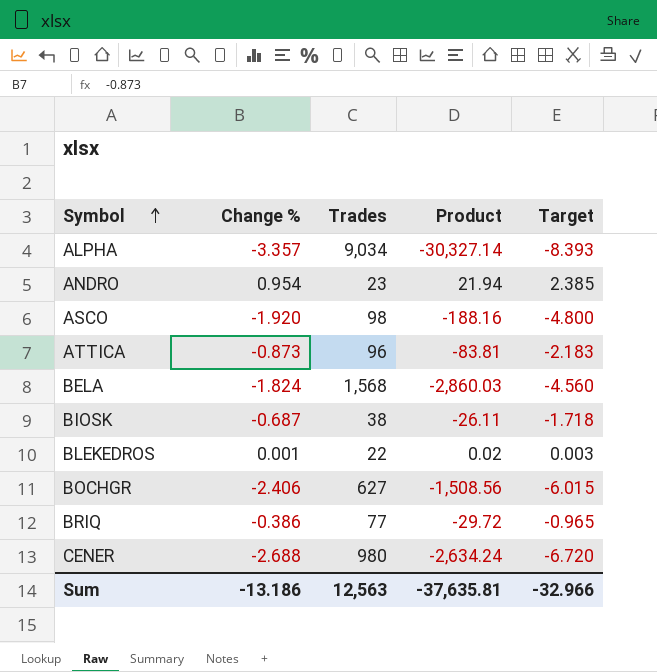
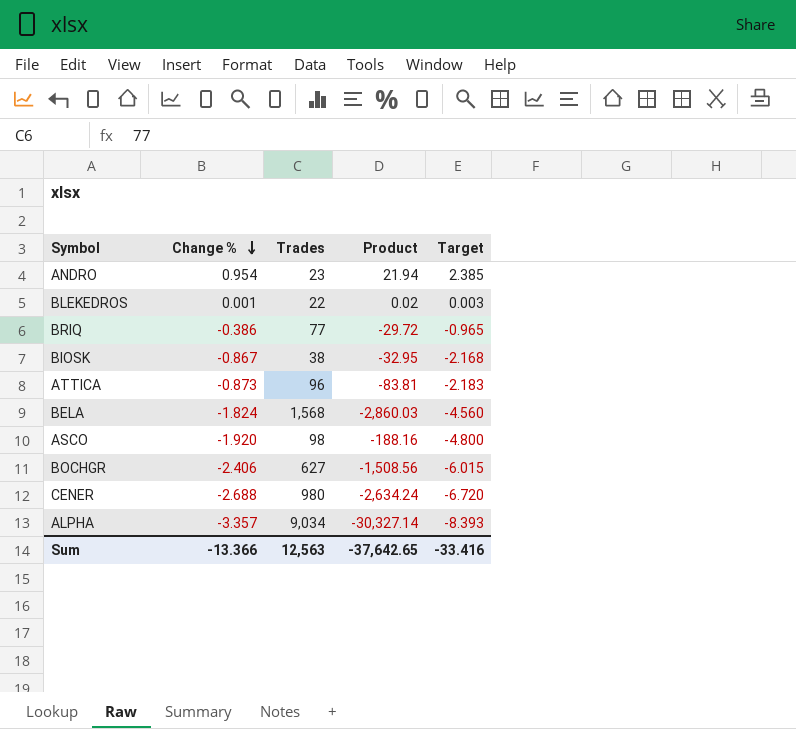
row order: Symbol ascending -> Change % descending
BIOSK | Change %: -0.687 -> -0.867
BIOSK | Product: -26.11 -> -32.95
BIOSK | Target: -1.718 -> -2.168
Sum | Change %: -13.186 -> -13.366
Sum | Product: -37,635.81 -> -37,642.65
Sum | Target: -32.966 -> -33.416

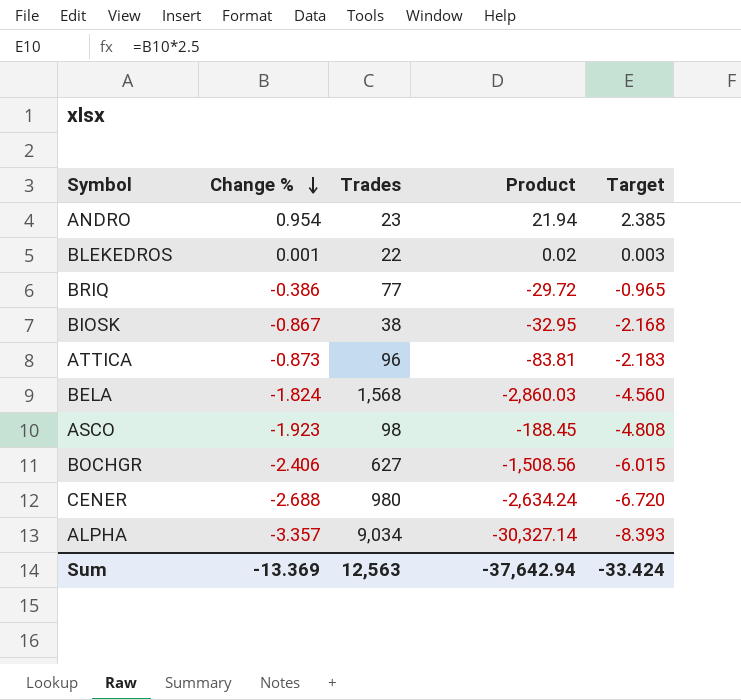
ASCO | Change %: -1.920 -> -1.923
ASCO | Product: -188.16 -> -188.45
ASCO | Target: -4.800 -> -4.808
Sum | Change %: -13.366 -> -13.369
Sum | Product: -37,642.65 -> -37,642.94
Sum | Target: -33.416 -> -33.424

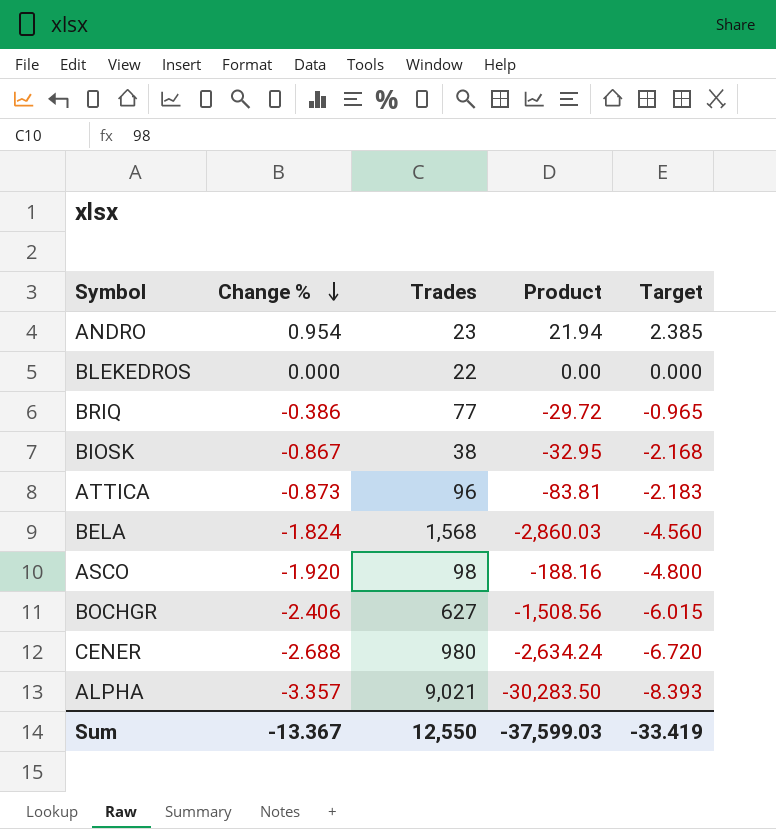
BLEKEDROS | Change %: 0.001 -> 0.000
BLEKEDROS | Product: 0.02 -> 0.00
BLEKEDROS | Target: 0.003 -> 0.000
ASCO | Change %: -1.923 -> -1.920
ASCO | Product: -188.45 -> -188.16
ASCO | Target: -4.808 -> -4.800
ALPHA | Trades: 9,034 -> 9,021
ALPHA | Product: -30,327.14 -> -30,283.50
Sum | Change %: -13.369 -> -13.367
Sum | Trades: 12,563 -> 12,550
Sum | Product: -37,642.94 -> -37,599.03
Sum | Target: -33.424 -> -33.419

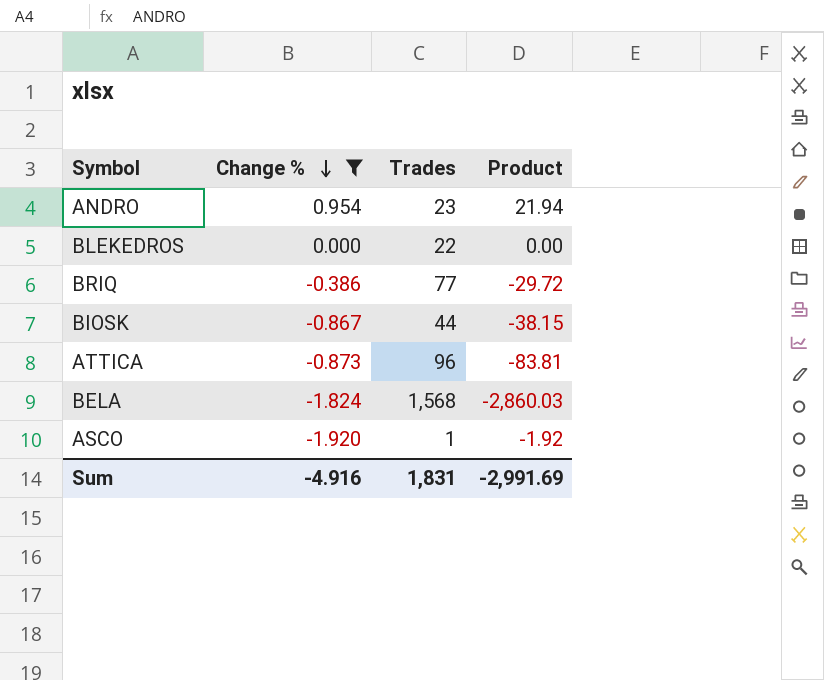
filter: none -> Change % >= -1.920
column Target | formula: [Change %] * 2.5 -> none
BIOSK | Trades: 38 -> 44
BIOSK | Product: -32.95 -> -38.15
ASCO | Trades: 98 -> 1
ASCO | Product: -188.16 -> -1.92
Sum | Change %: -13.367 -> -4.916
Sum | Trades: 12,550 -> 1,831
Sum | Product: -37,599.03 -> -2,991.69

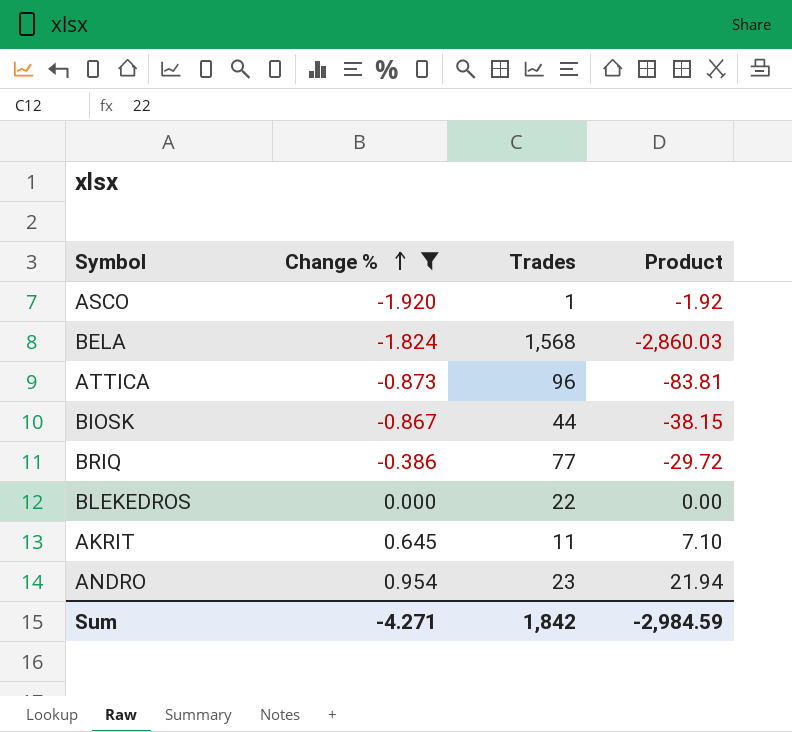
row order: Change % descending -> Change % ascending
row AKRIT: none -> 0.645 | 11 | 7.10
Sum | Change %: -4.916 -> -4.271
Sum | Trades: 1,831 -> 1,842
Sum | Product: -2,991.69 -> -2,984.59

